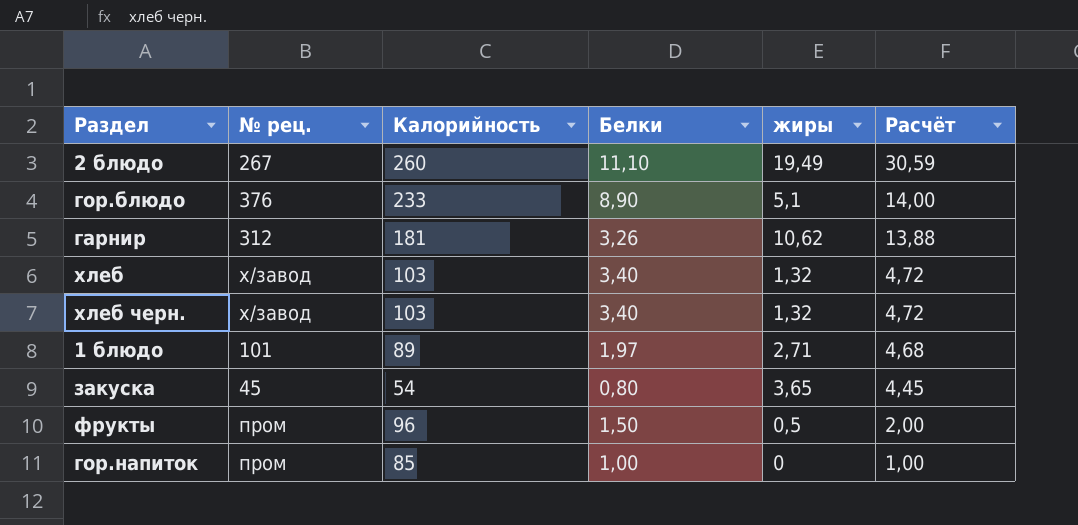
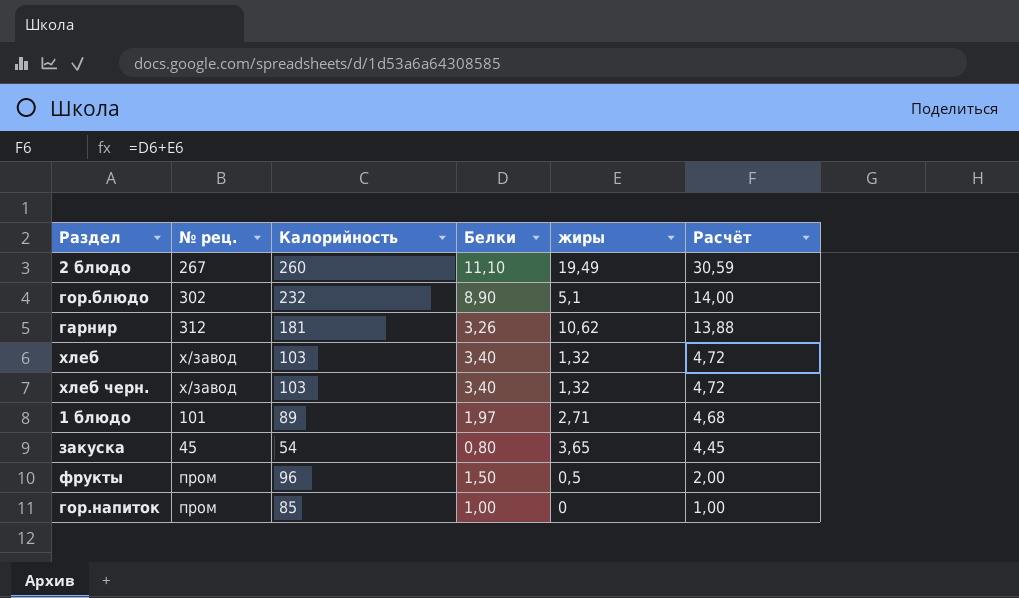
гор.блюдо | № рец.: 376 -> 302
гор.блюдо | Калорийность: 233 -> 232

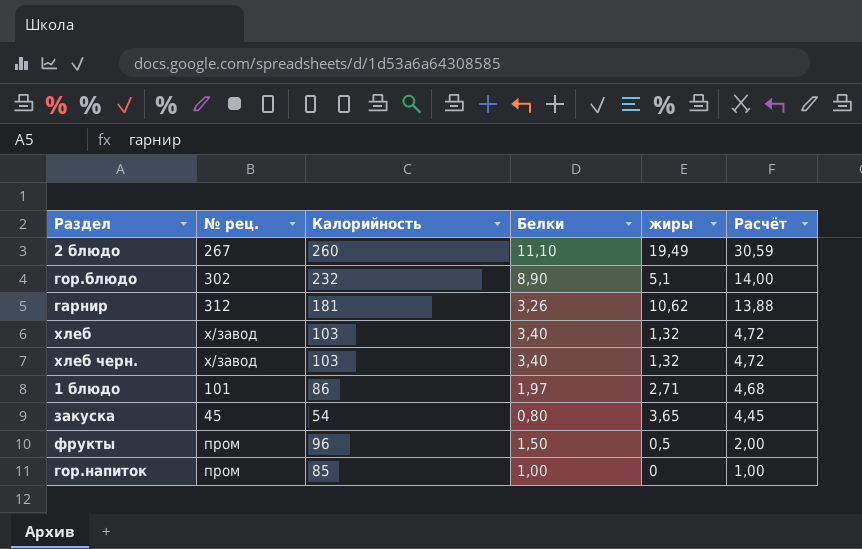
1 блюдо | Калорийность: 89 -> 86

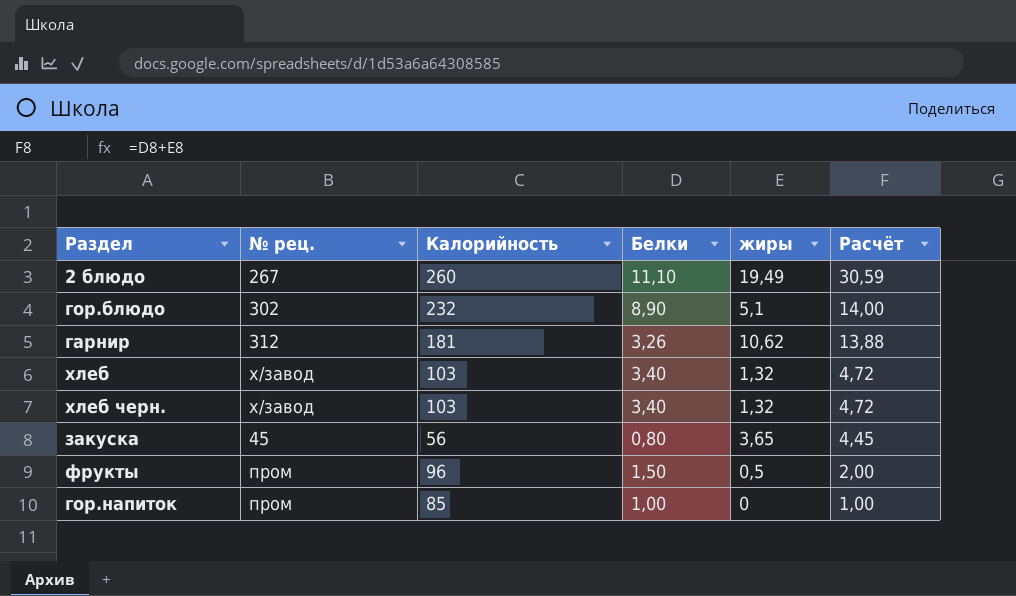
row 1 блюдо: 101 | 86 | 1,97 | 2,71 | 4,68 -> none
закуска | Калорийность: 54 -> 56

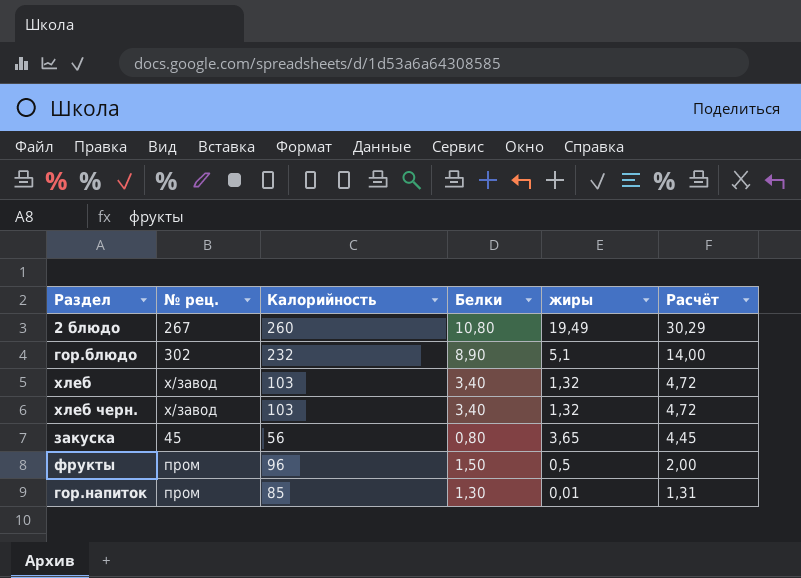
row гарнир: 312 | 181 | 3,26 | 10,62 | 13,88 -> none
2 блюдо | Белки: 11,10 -> 10,80
2 блюдо | Расчёт: 30,59 -> 30,29
гор.напиток | Белки: 1,00 -> 1,30
гор.напиток | жиры: 0 -> 0,01
гор.напиток | Расчёт: 1,00 -> 1,31

